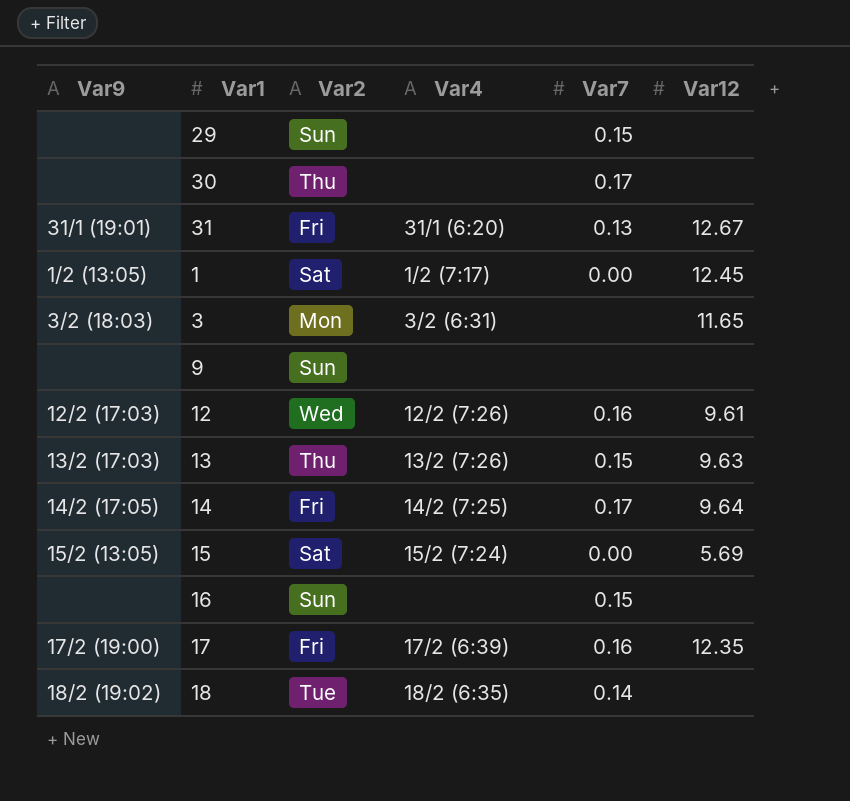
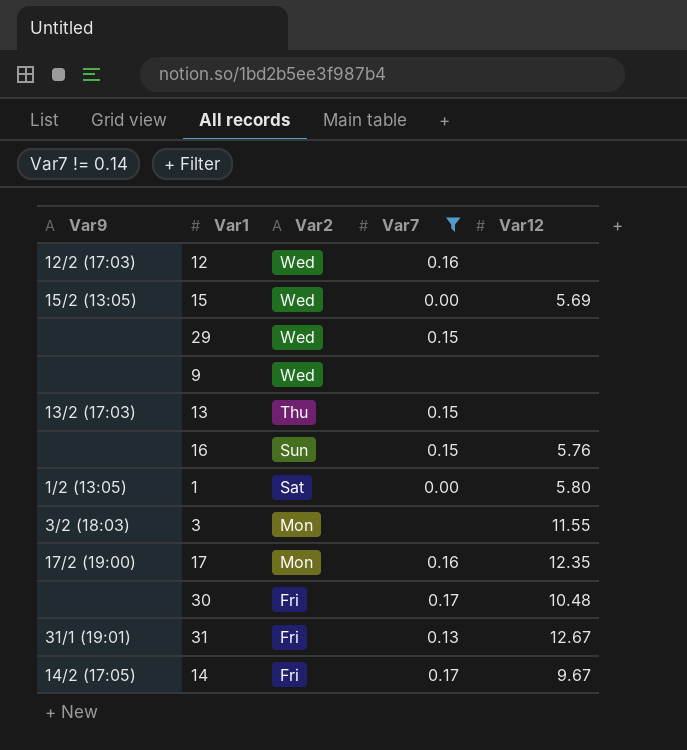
filter: none -> Var7 != 0.14
row order: none -> Var2 descending
column Var4 | position: 4 -> none
12 | Var12: 9.61 -> none
15 | Var2: Sat -> Wed
29 | Var2: Sun -> Wed
9 | Var2: Sun -> Wed
13 | Var12: 9.63 -> none
16 | Var12: none -> 5.76
1 | Var12: 12.45 -> 5.80
3 | Var12: 11.65 -> 11.55
17 | Var2: Fri -> Mon
30 | Var2: Thu -> Fri
30 | Var12: none -> 10.48
14 | Var12: 9.64 -> 9.67

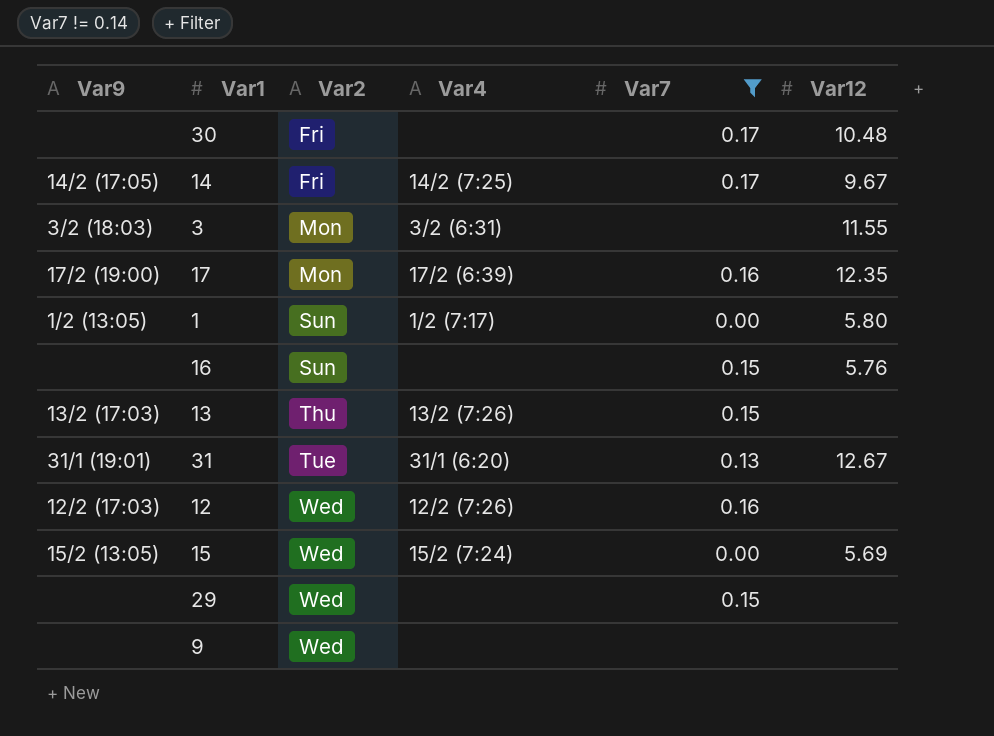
row order: Var2 descending -> Var2 ascending
column Var4 | position: none -> 4
1 | Var2: Sat -> Sun
31 | Var2: Fri -> Tue

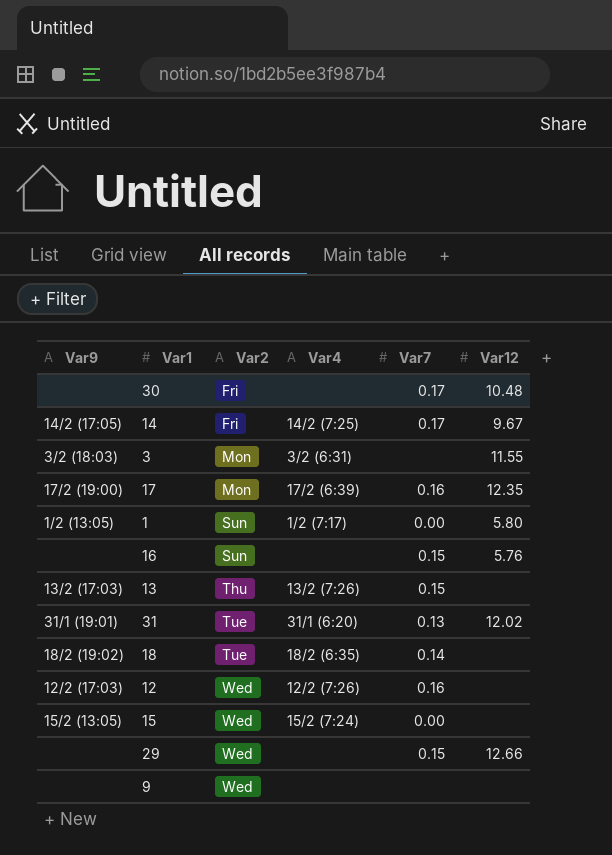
filter: Var7 != 0.14 -> none
31 | Var12: 12.67 -> 12.02
15 | Var12: 5.69 -> none
29 | Var12: none -> 12.66

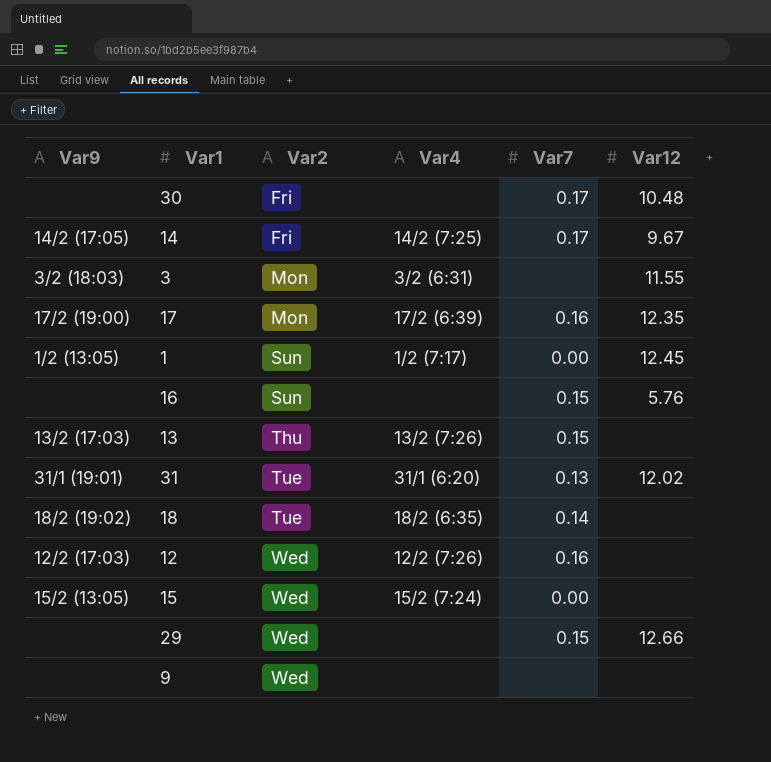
1 | Var12: 5.80 -> 12.45

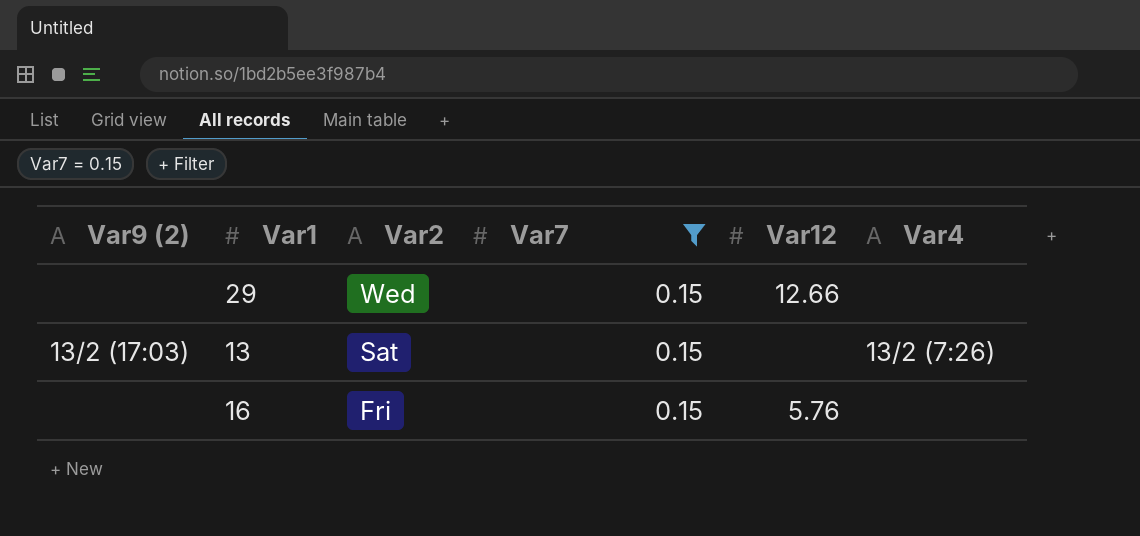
filter: none -> Var7 = 0.15
row order: Var2 ascending -> Var2 descending
column name: Var9 -> Var9 (2)
column Var4 | position: 4 -> 6
13 | Var2: Thu -> Sat
16 | Var2: Sun -> Fri

